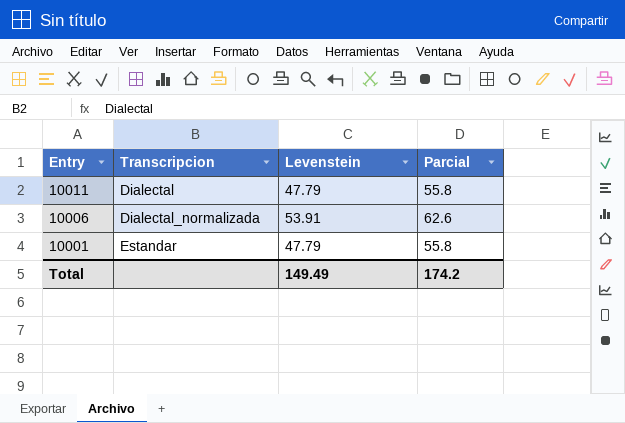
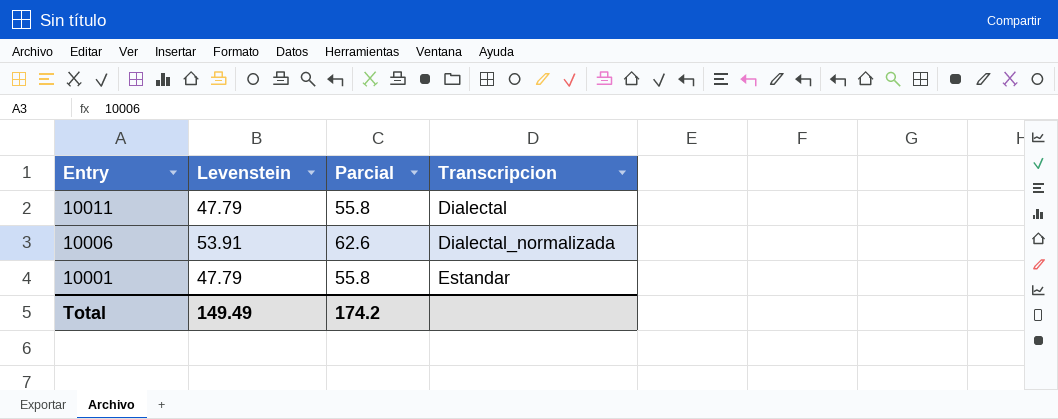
column Transcripcion | position: 2 -> 4

